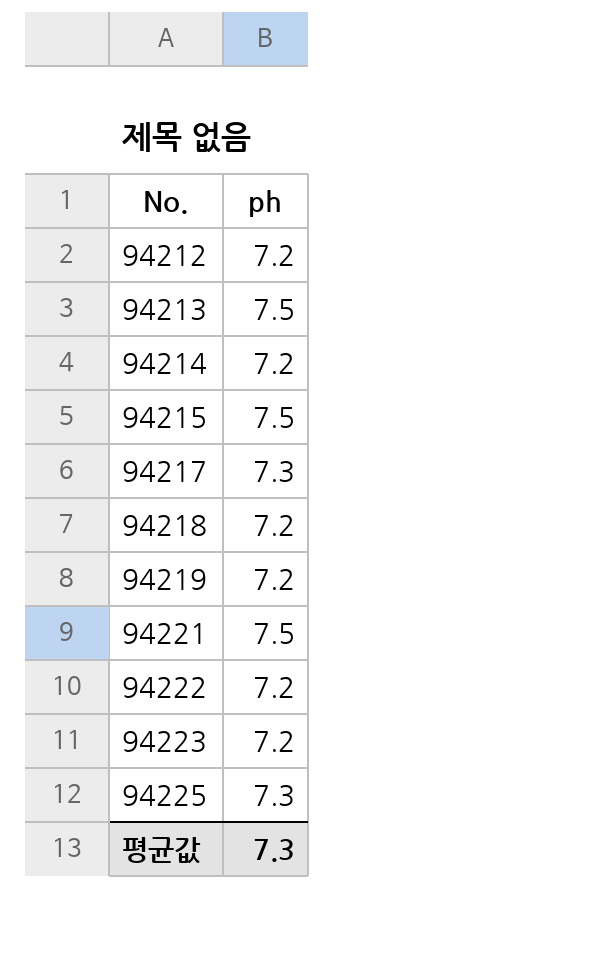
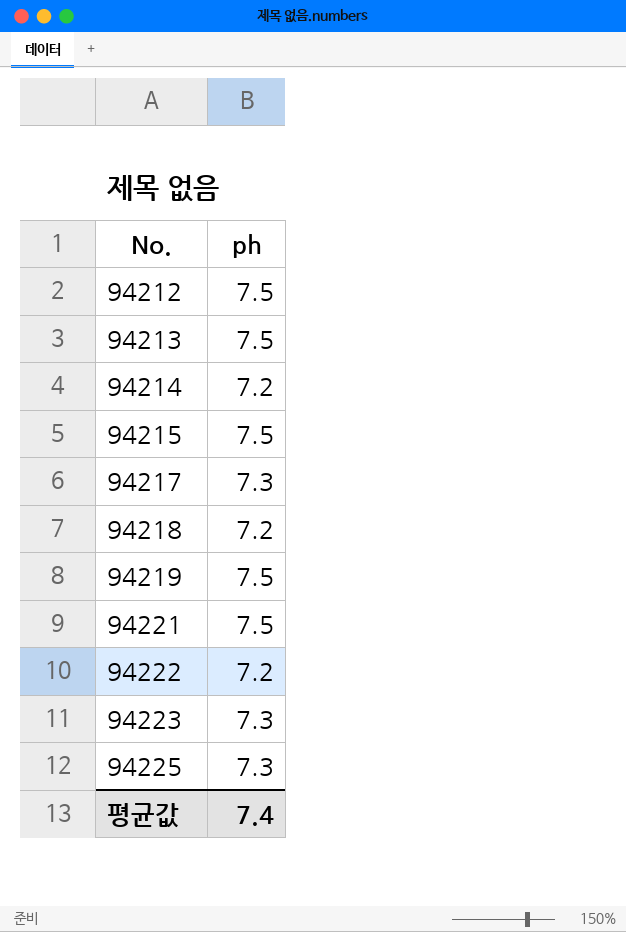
94212 | ph: 7.2 -> 7.5
94219 | ph: 7.2 -> 7.5
94223 | ph: 7.2 -> 7.3
평균값 | ph: 7.3 -> 7.4

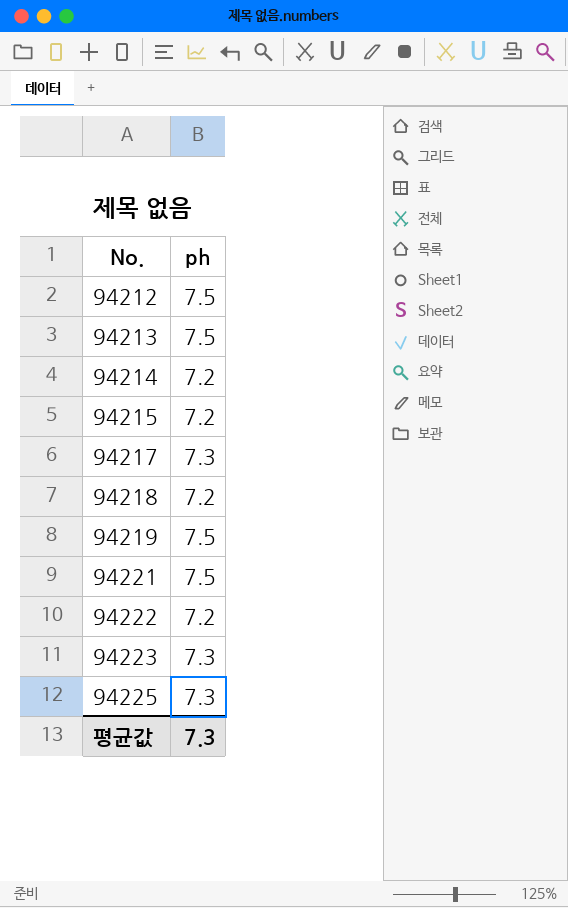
94215 | ph: 7.5 -> 7.2
평균값 | ph: 7.4 -> 7.3

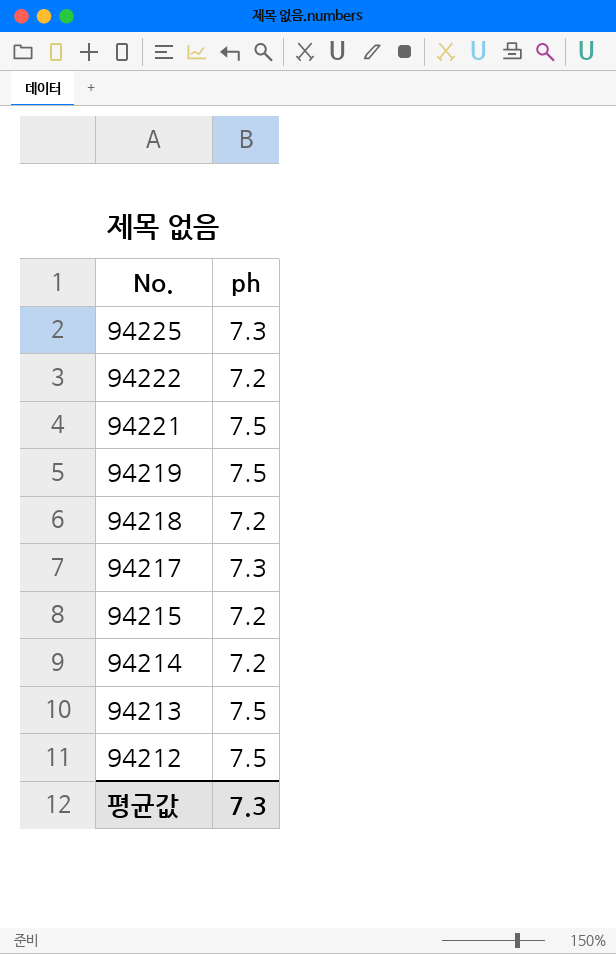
row order: No. ascending -> No. descending
row 94223: 7.3 -> none

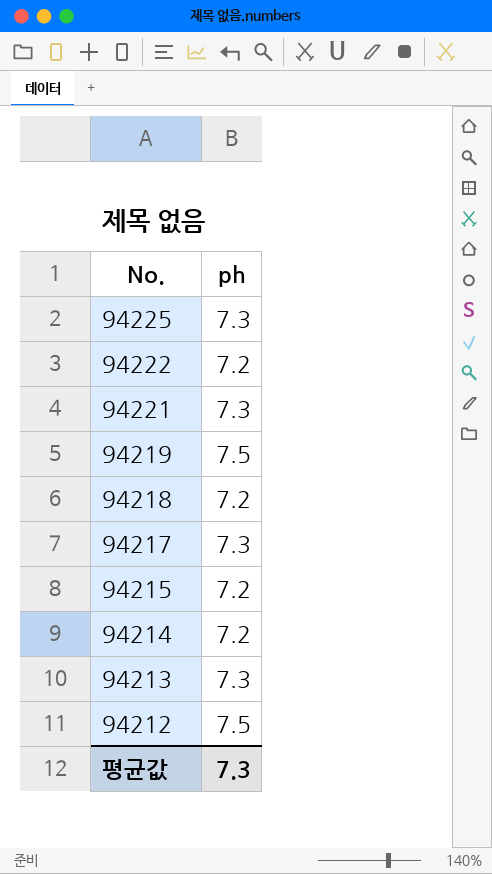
94221 | ph: 7.5 -> 7.3
94213 | ph: 7.5 -> 7.3

